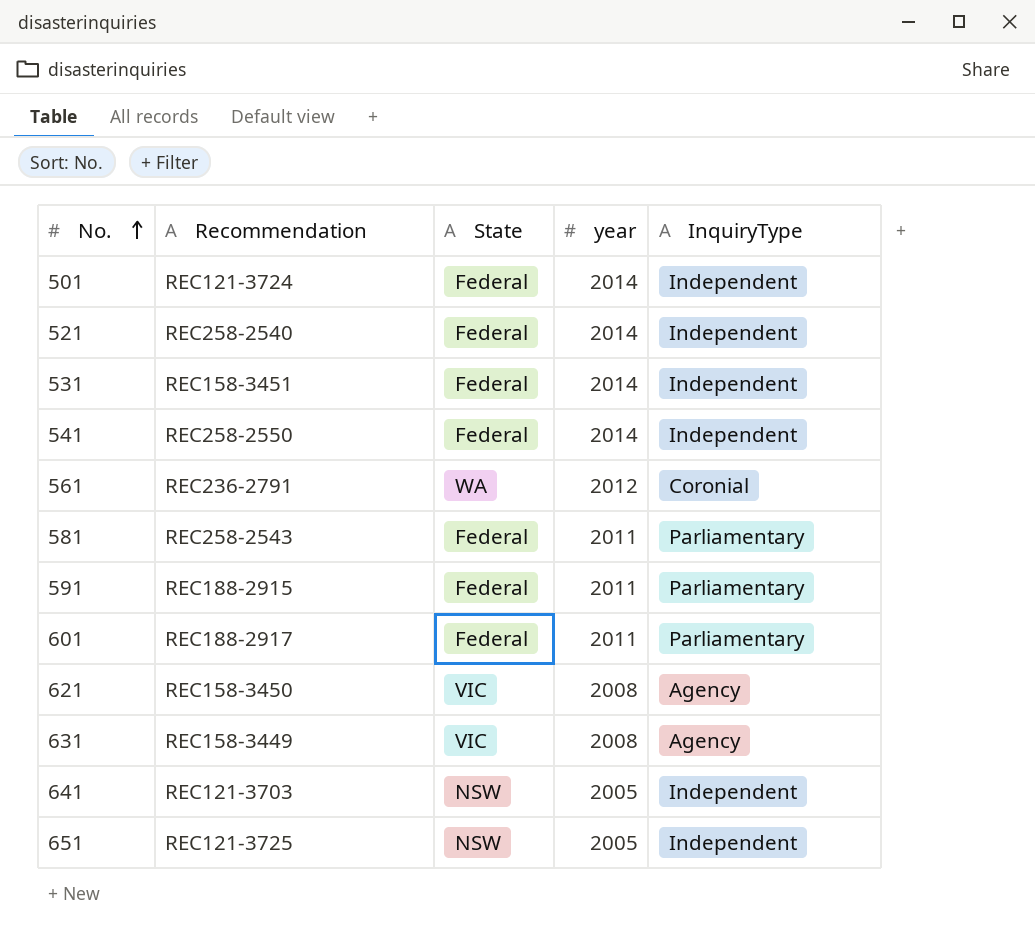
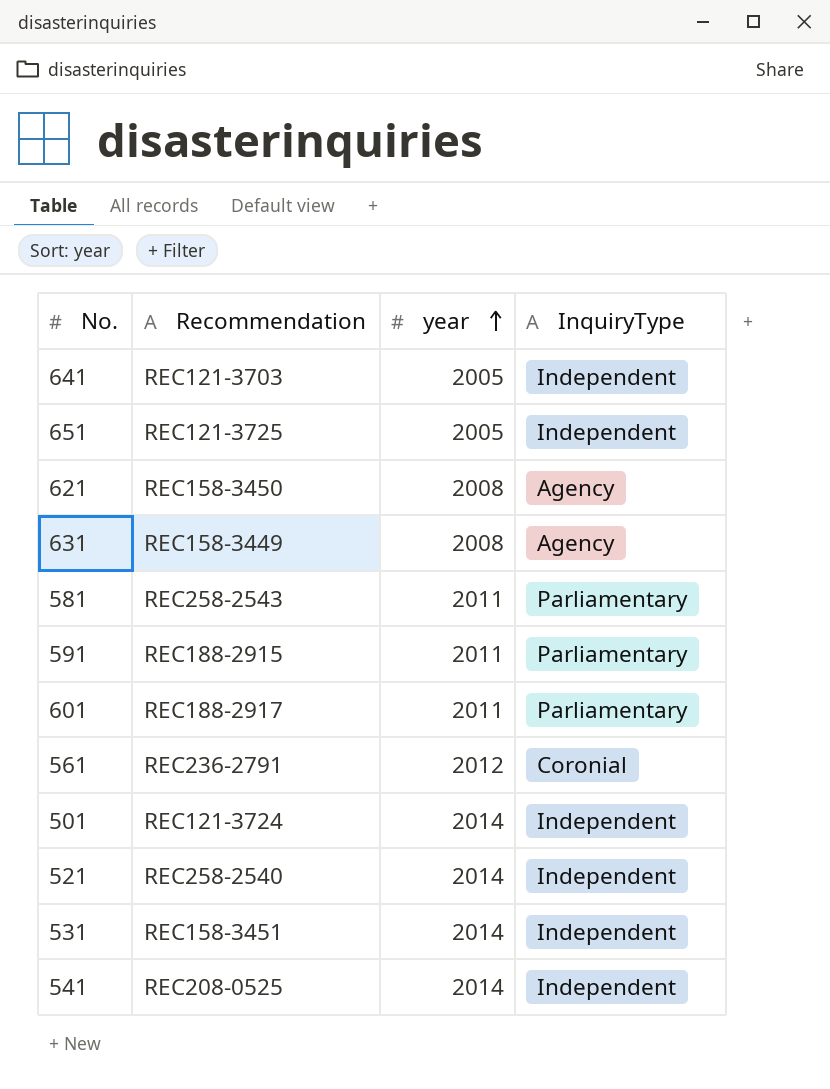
row order: No. ascending -> year ascending
column State | position: 3 -> none
541 | Recommendation: REC258-2550 -> REC208-0525

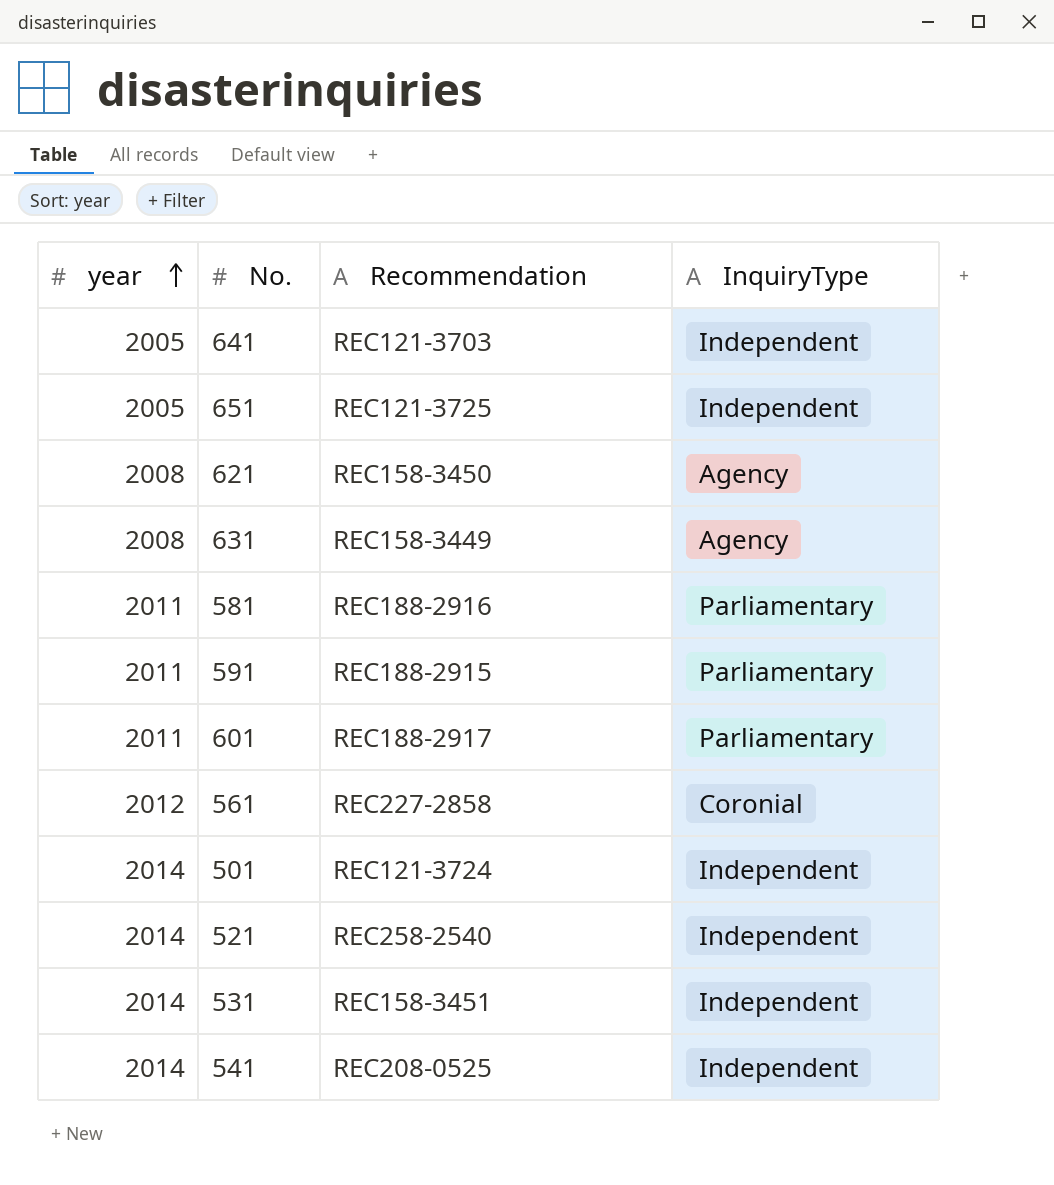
column year | position: 3 -> 1
581 | Recommendation: REC258-2543 -> REC188-2916
561 | Recommendation: REC236-2791 -> REC227-2858

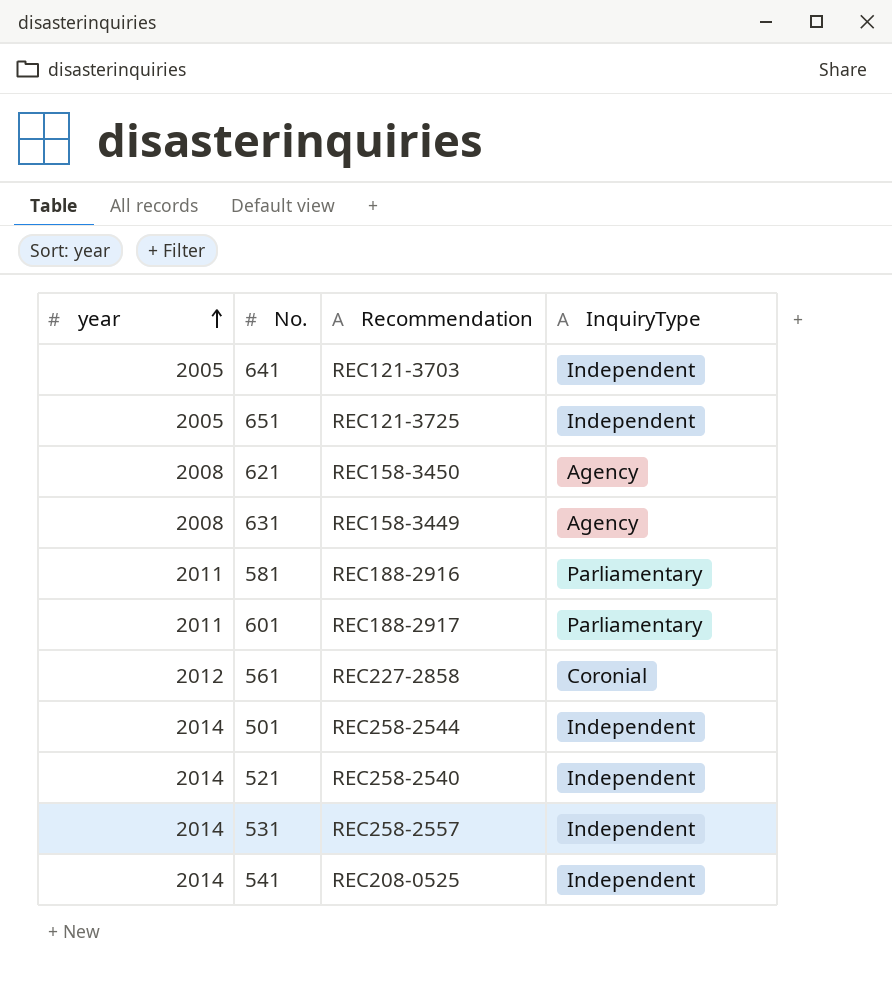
row 591: 2011 | REC188-2915 | Parliamentary -> none
501 | Recommendation: REC121-3724 -> REC258-2544
531 | Recommendation: REC158-3451 -> REC258-2557

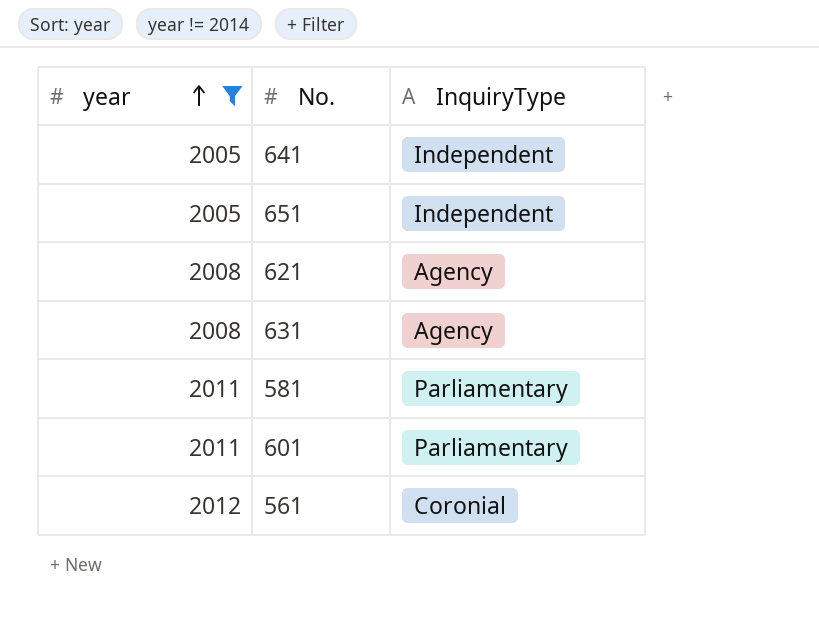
filter: none -> year != 2014
column Recommendation | position: 3 -> none

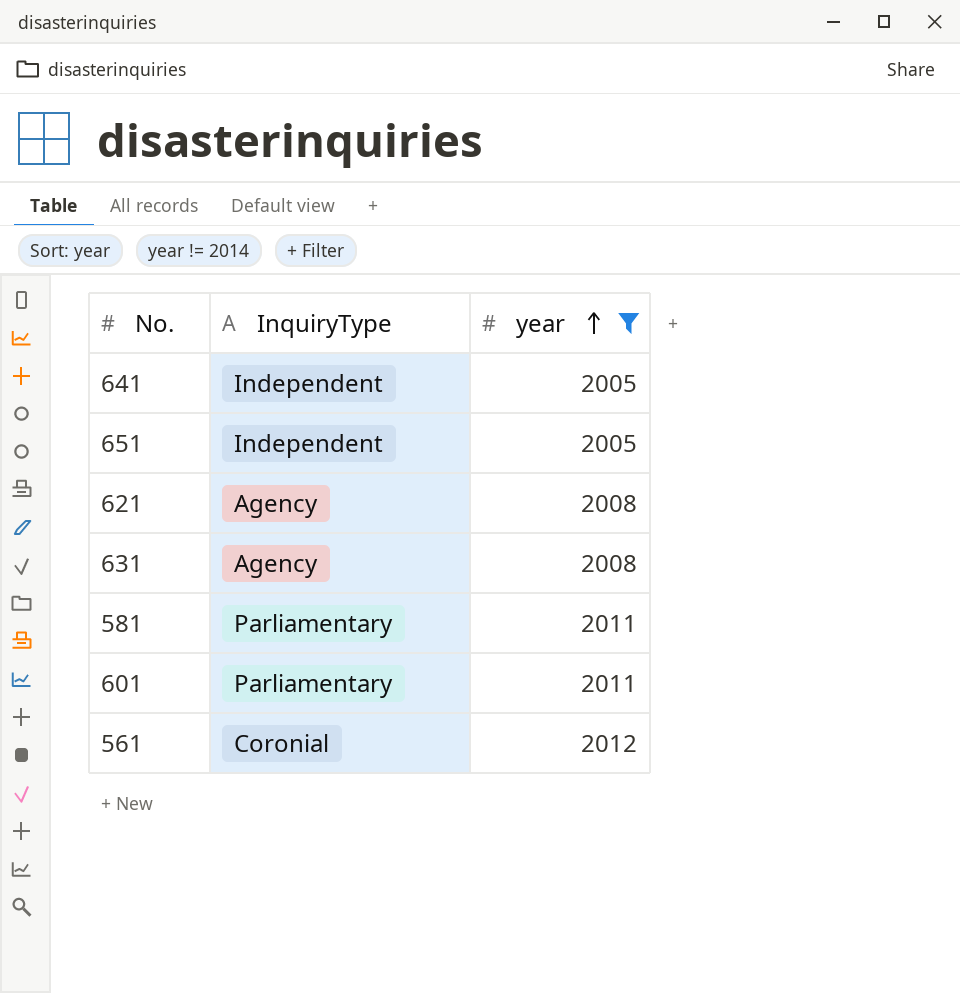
column year | position: 1 -> 3

